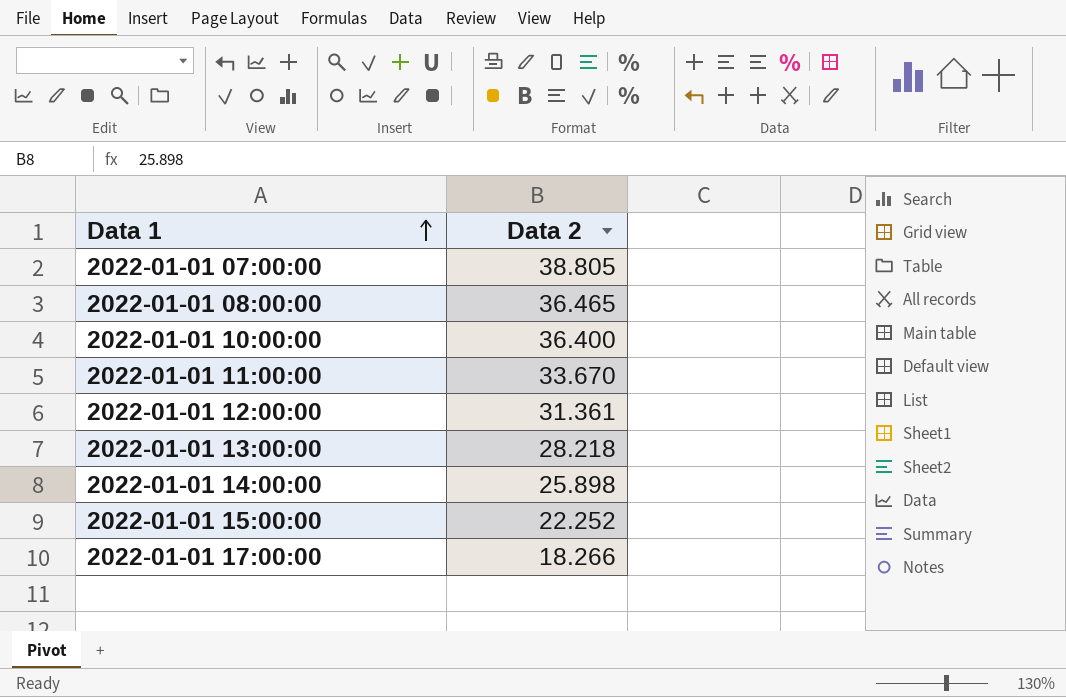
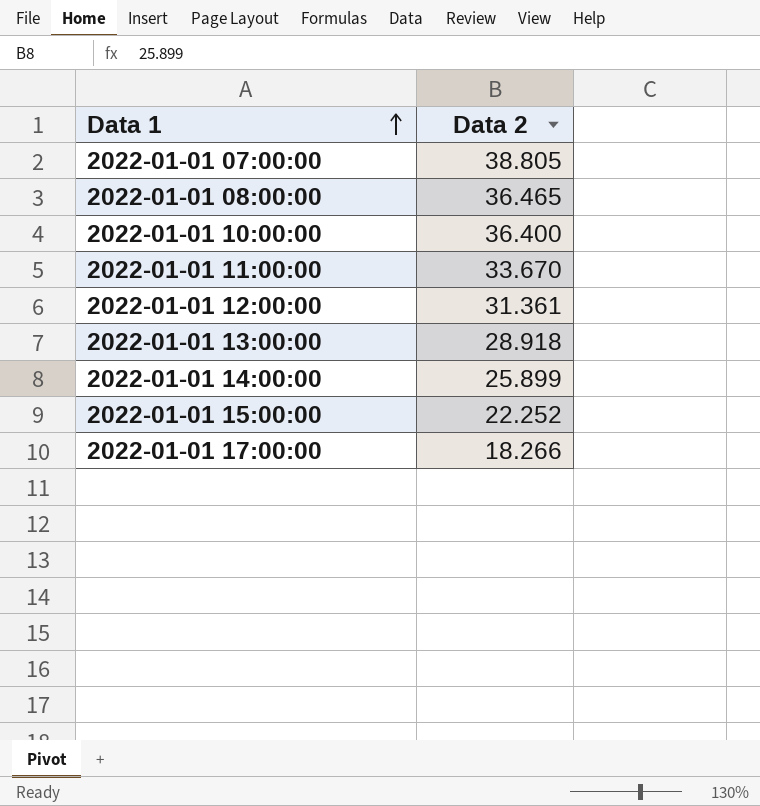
2022-01-01 13:00:00 | Data 2: 28.218 -> 28.918
2022-01-01 14:00:00 | Data 2: 25.898 -> 25.899

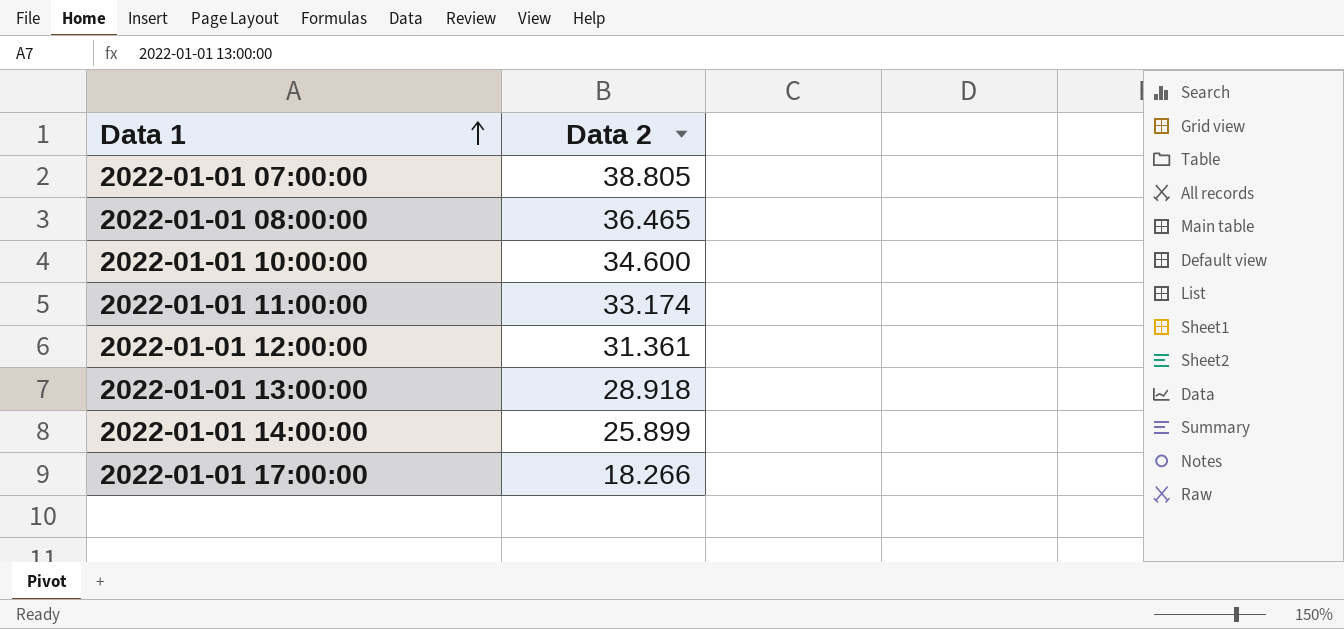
row 2022-01-01 15:00:00: 22.252 -> none
2022-01-01 10:00:00 | Data 2: 36.400 -> 34.600
2022-01-01 11:00:00 | Data 2: 33.670 -> 33.174

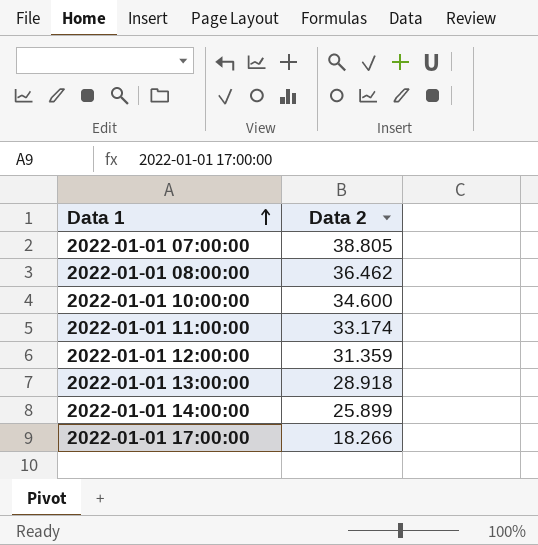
2022-01-01 08:00:00 | Data 2: 36.465 -> 36.462
2022-01-01 12:00:00 | Data 2: 31.361 -> 31.359

